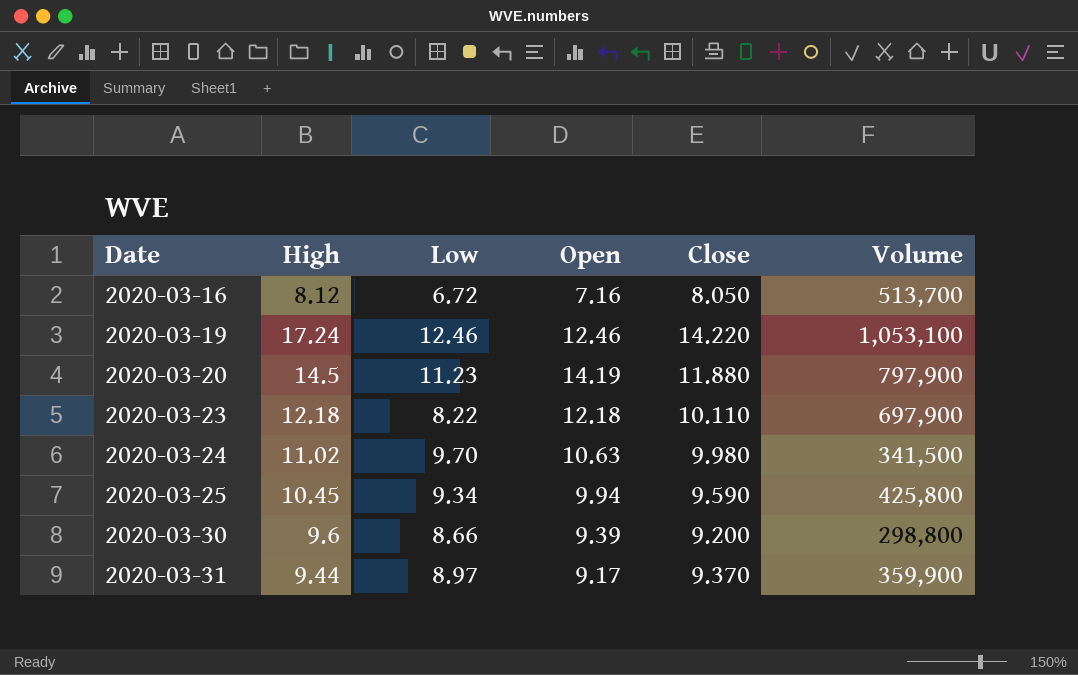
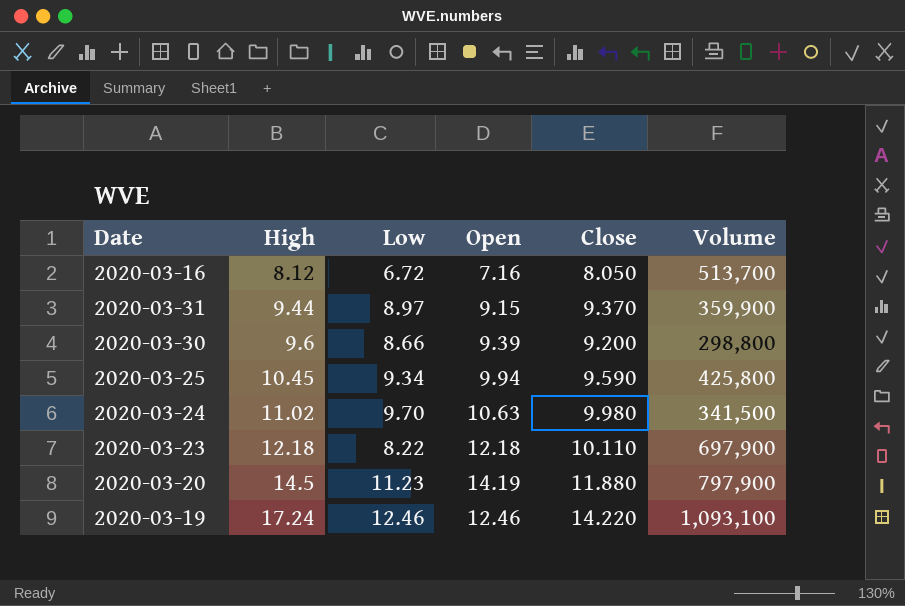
row order: Date ascending -> High ascending
2020-03-31 | Open: 9.17 -> 9.15
2020-03-19 | Volume: 1,053,100 -> 1,093,100

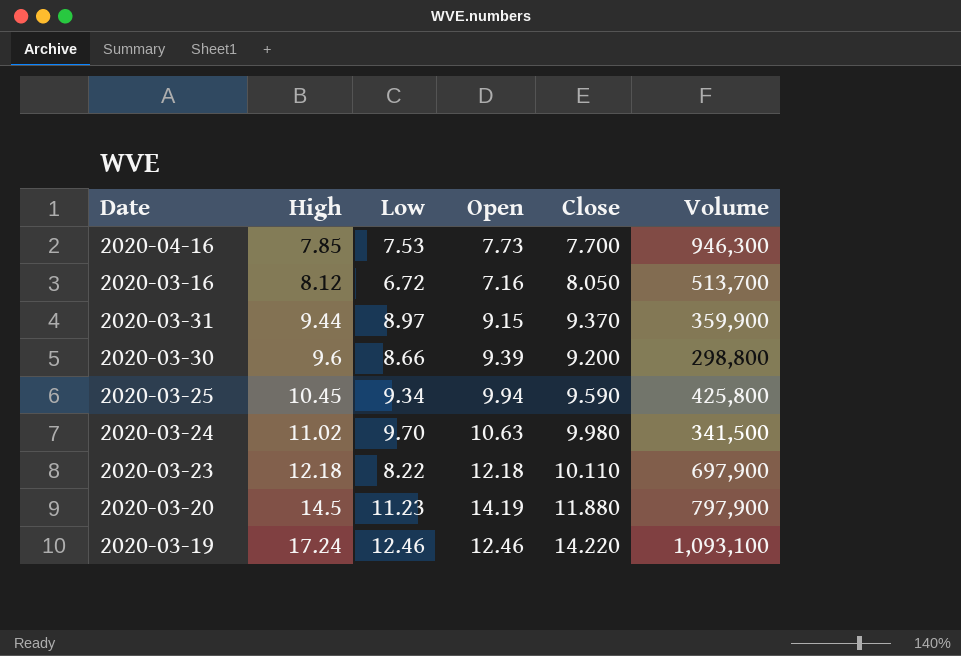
row 2020-04-16: none -> 7.85 | 7.53 | 7.73 | 7.700 | 946,300

